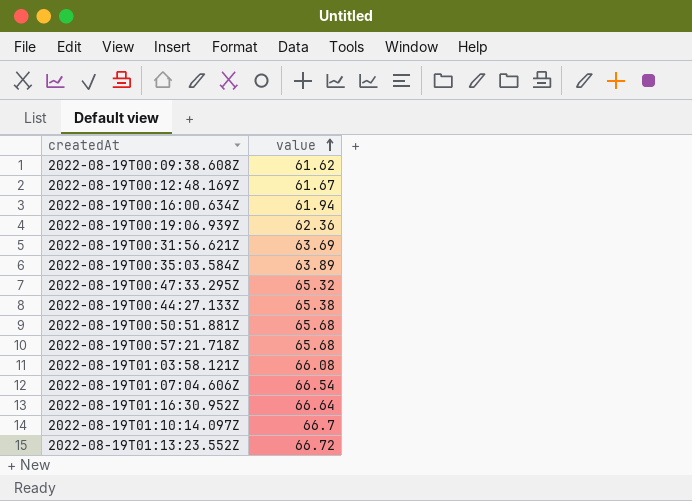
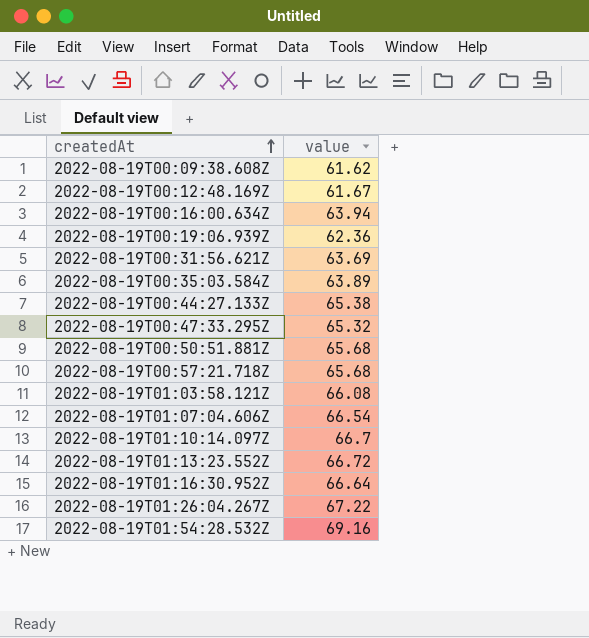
row order: value ascending -> createdAt ascending
2022-08-19T00:16:00.634Z | value: 61.94 -> 63.94
row 2022-08-19T01:26:04.267Z: none -> 67.22
row 2022-08-19T01:54:28.532Z: none -> 69.16

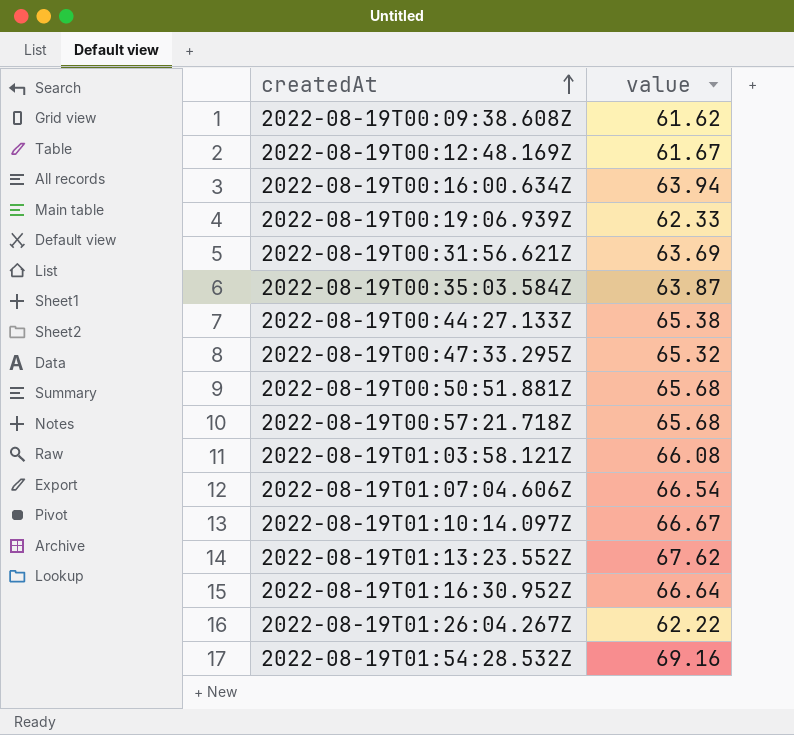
2022-08-19T00:19:06.939Z | value: 62.36 -> 62.33
2022-08-19T00:35:03.584Z | value: 63.89 -> 63.87
2022-08-19T01:10:14.097Z | value: 66.7 -> 66.67
2022-08-19T01:13:23.552Z | value: 66.72 -> 67.62
2022-08-19T01:26:04.267Z | value: 67.22 -> 62.22

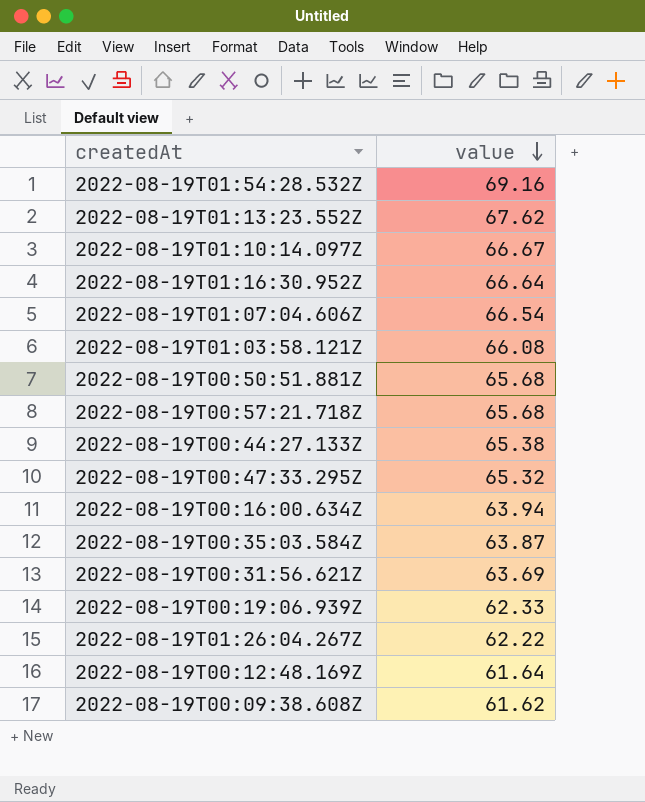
row order: createdAt ascending -> value descending
2022-08-19T00:12:48.169Z | value: 61.67 -> 61.64

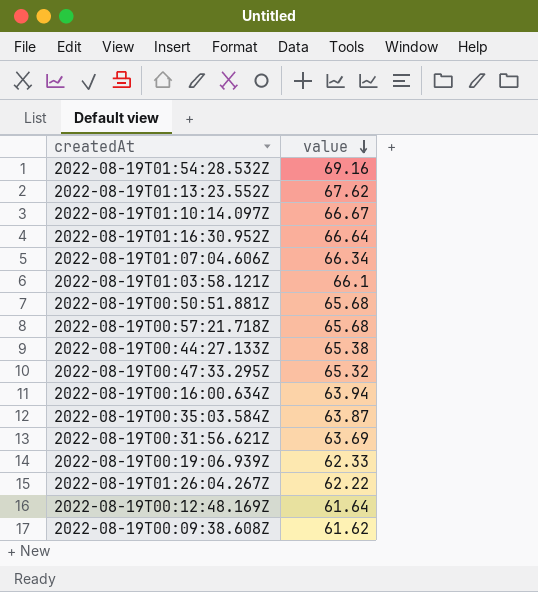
2022-08-19T01:07:04.606Z | value: 66.54 -> 66.34
2022-08-19T01:03:58.121Z | value: 66.08 -> 66.1

